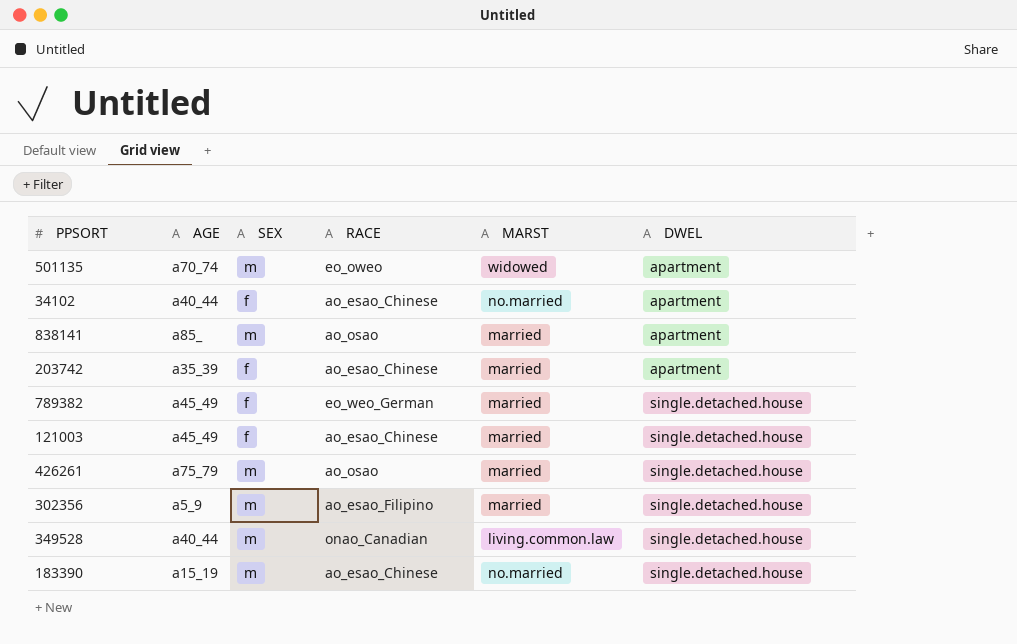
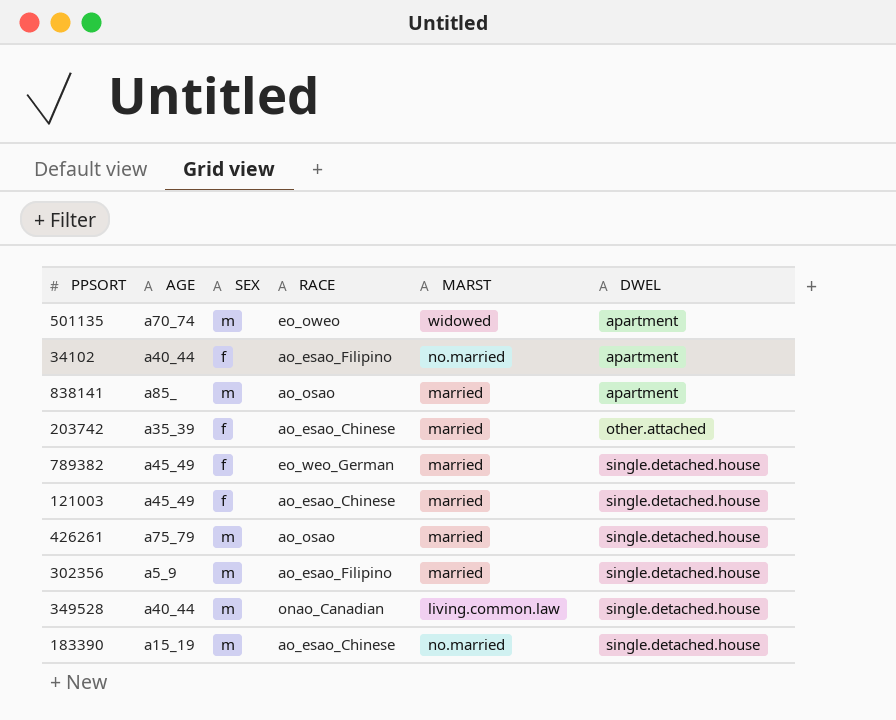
34102 | RACE: ao_esao_Chinese -> ao_esao_Filipino
203742 | DWEL: apartment -> other.attached

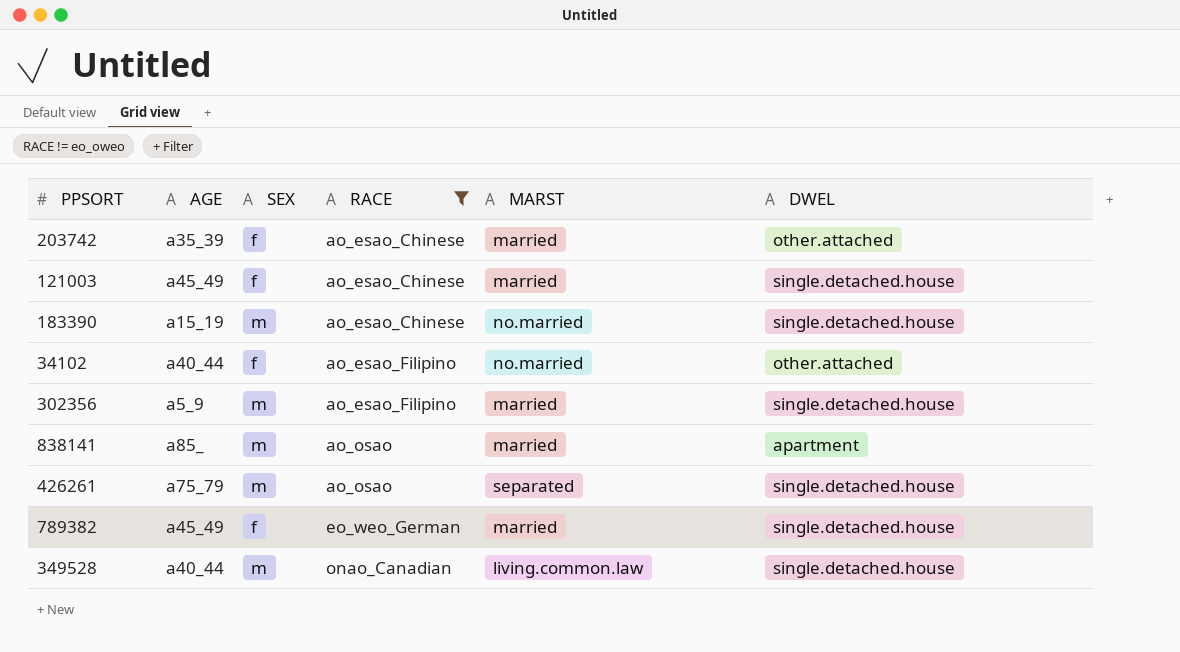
filter: none -> RACE != eo_oweo
row order: DWEL ascending -> RACE ascending
34102 | DWEL: apartment -> other.attached
426261 | MARST: married -> separated

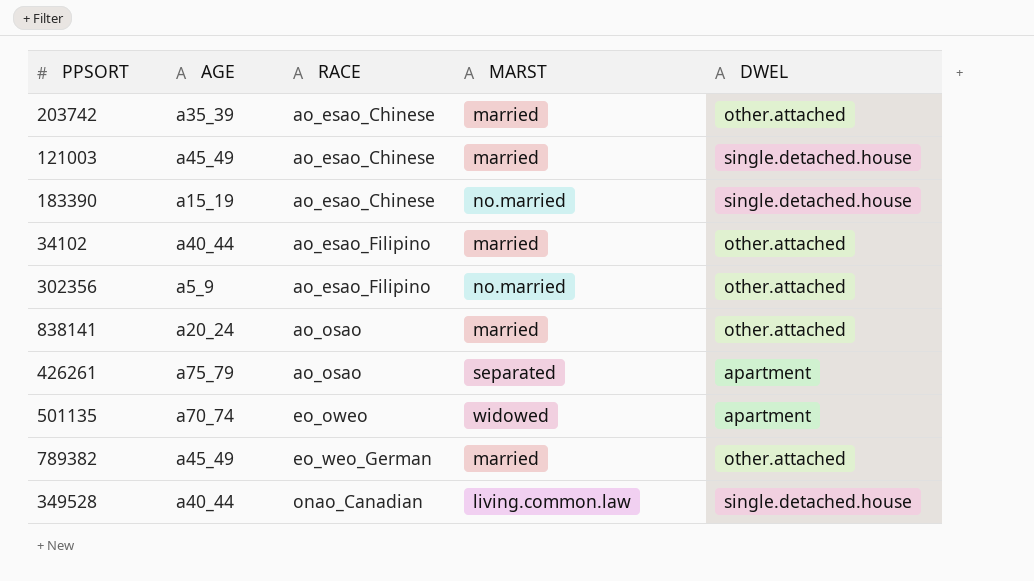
filter: RACE != eo_oweo -> none
column SEX | position: 3 -> none
34102 | MARST: no.married -> married
302356 | MARST: married -> no.married
302356 | DWEL: single.detached.house -> other.attached
838141 | AGE: a85_ -> a20_24
838141 | DWEL: apartment -> other.attached
426261 | DWEL: single.detached.house -> apartment
789382 | DWEL: single.detached.house -> other.attached

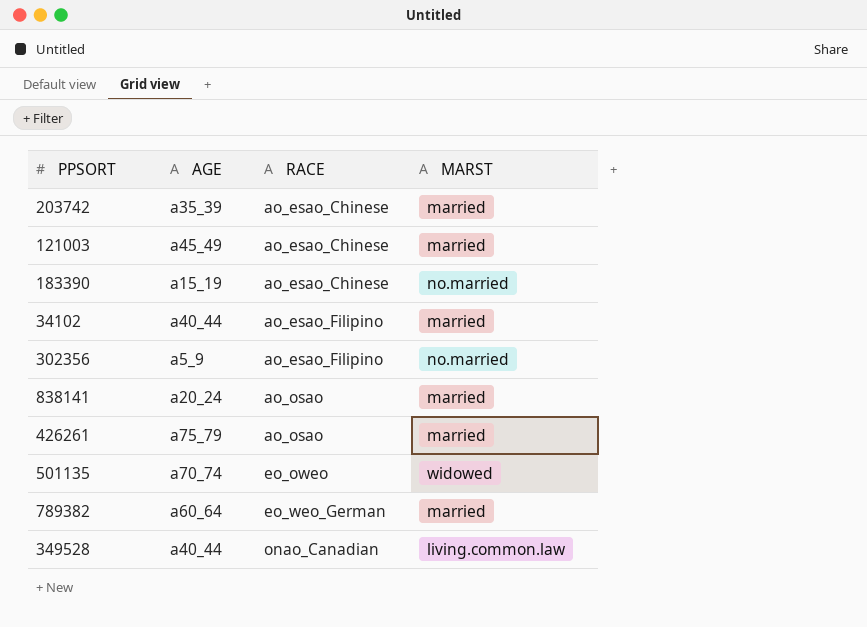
column DWEL | position: 5 -> none
426261 | MARST: separated -> married
789382 | AGE: a45_49 -> a60_64

